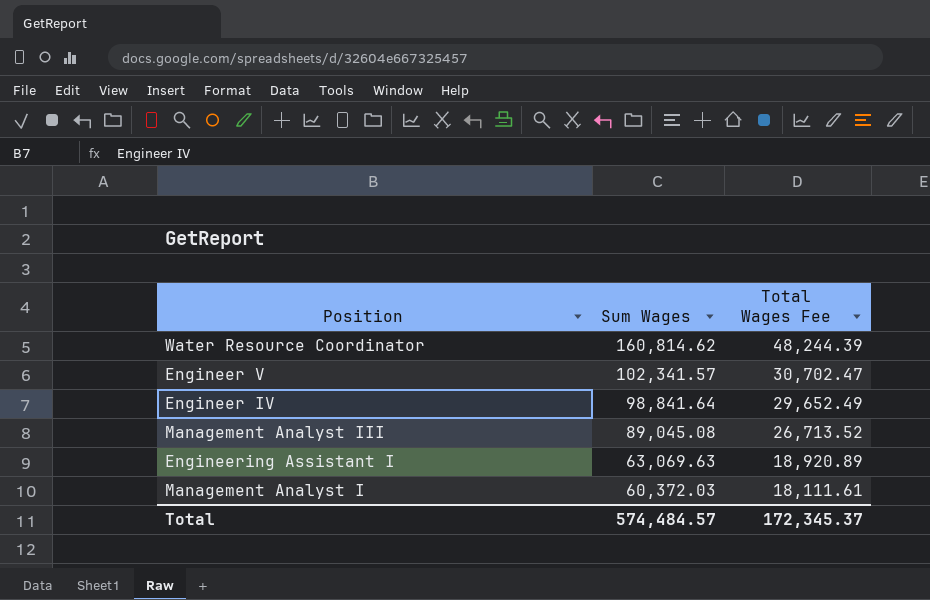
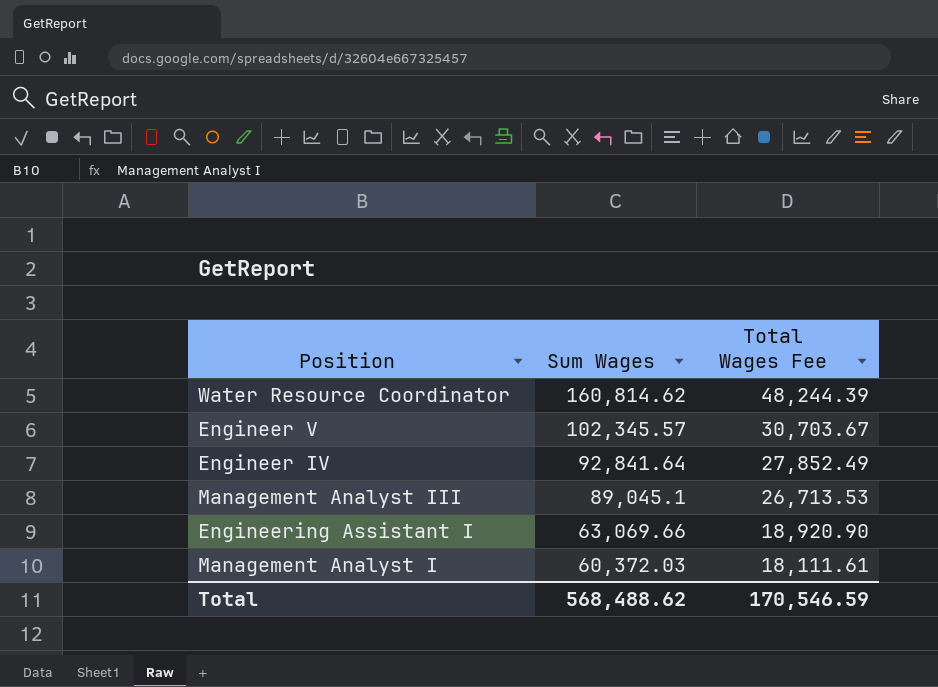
Engineer V | Sum Wages: 102,341.57 -> 102,345.57
Engineer V | Total Wages Fee: 30,702.47 -> 30,703.67
Engineer IV | Sum Wages: 98,841.64 -> 92,841.64
Engineer IV | Total Wages Fee: 29,652.49 -> 27,852.49
Management Analyst III | Sum Wages: 89,045.08 -> 89,045.1
Management Analyst III | Total Wages Fee: 26,713.52 -> 26,713.53
Engineering Assistant I | Sum Wages: 63,069.63 -> 63,069.66
Engineering Assistant I | Total Wages Fee: 18,920.89 -> 18,920.90
Total | Sum Wages: 574,484.57 -> 568,488.62
Total | Total Wages Fee: 172,345.37 -> 170,546.59

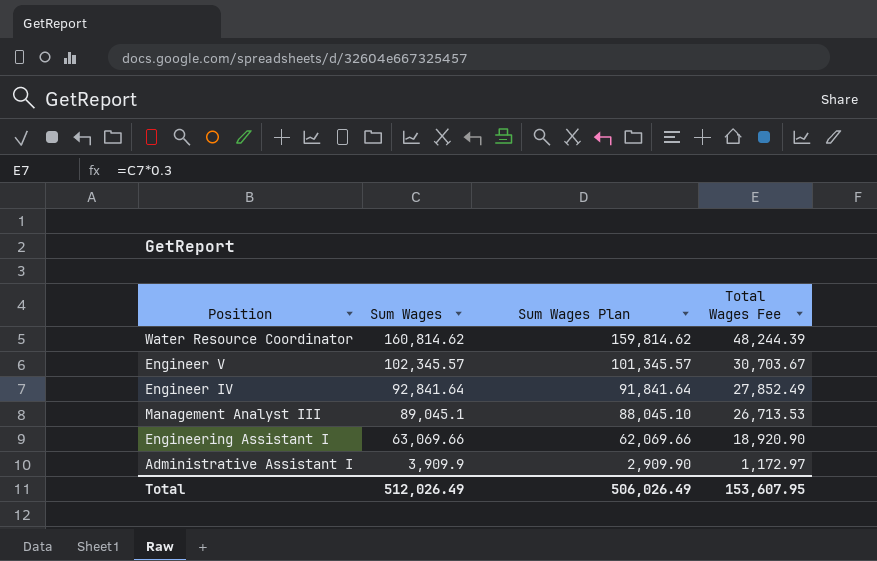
column Sum Wages Plan | formula: none -> [Sum Wages] - 1000
row Management Analyst I: 60,372.03 | 18,111.61 -> none
row Administrative Assistant I: none -> 3,909.9 | 2,909.90 | 1,172.97
Total | Sum Wages: 568,488.62 -> 512,026.49
Total | Total Wages Fee: 170,546.59 -> 153,607.95

